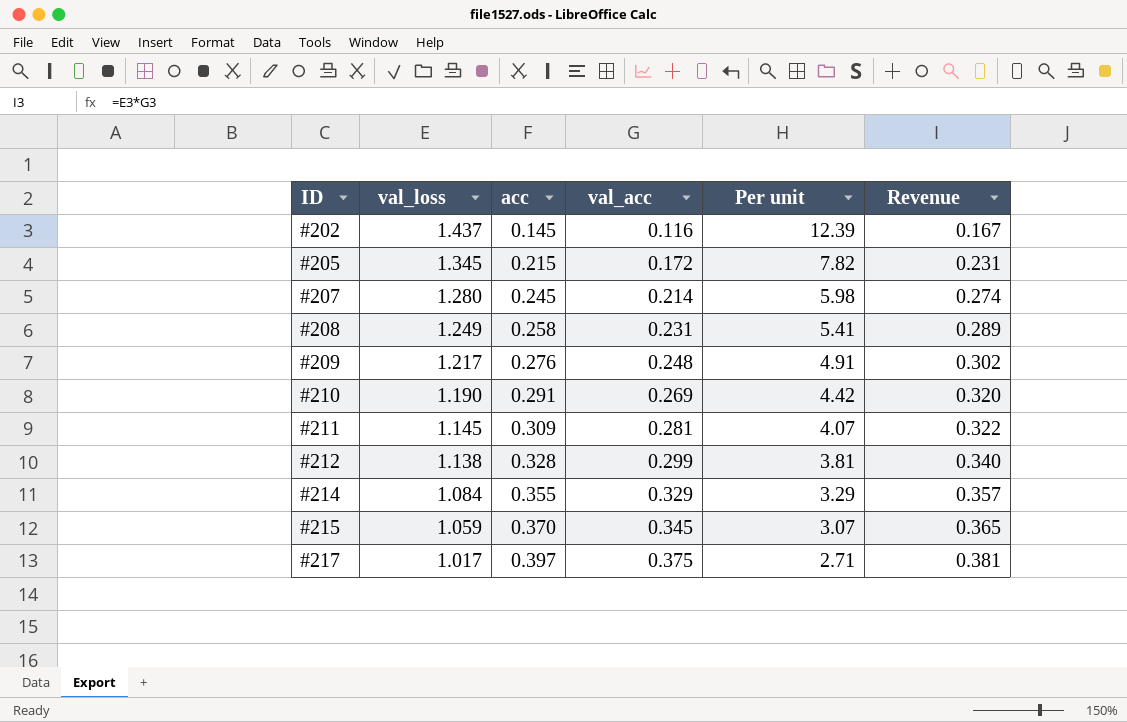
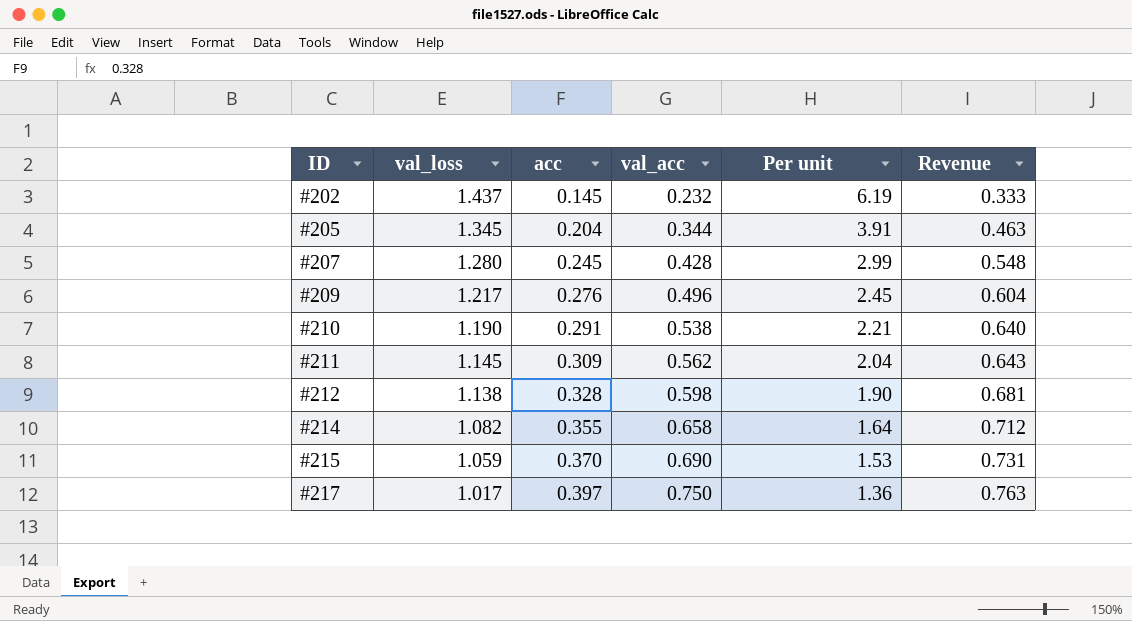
row #208: 1.249 | 0.258 | 0.231 | 5.41 | 0.289 -> none
#202 | val_acc: 0.116 -> 0.232
#202 | Per unit: 12.39 -> 6.19
#202 | Revenue: 0.167 -> 0.333
#205 | acc: 0.215 -> 0.204
#205 | val_acc: 0.172 -> 0.344
#205 | Per unit: 7.82 -> 3.91
#205 | Revenue: 0.231 -> 0.463
#207 | val_acc: 0.214 -> 0.428
#207 | Per unit: 5.98 -> 2.99
#207 | Revenue: 0.274 -> 0.548
#209 | val_acc: 0.248 -> 0.496
#209 | Per unit: 4.91 -> 2.45
#209 | Revenue: 0.302 -> 0.604
#210 | val_acc: 0.269 -> 0.538
#210 | Per unit: 4.42 -> 2.21
#210 | Revenue: 0.320 -> 0.640
#211 | val_acc: 0.281 -> 0.562
#211 | Per unit: 4.07 -> 2.04
#211 | Revenue: 0.322 -> 0.643
#212 | val_acc: 0.299 -> 0.598
#212 | Per unit: 3.81 -> 1.90
#212 | Revenue: 0.340 -> 0.681
#214 | val_loss: 1.084 -> 1.082
#214 | val_acc: 0.329 -> 0.658
#214 | Per unit: 3.29 -> 1.64
#214 | Revenue: 0.357 -> 0.712
#215 | val_acc: 0.345 -> 0.690
#215 | Per unit: 3.07 -> 1.53
#215 | Revenue: 0.365 -> 0.731
#217 | val_acc: 0.375 -> 0.750
#217 | Per unit: 2.71 -> 1.36
#217 | Revenue: 0.381 -> 0.763

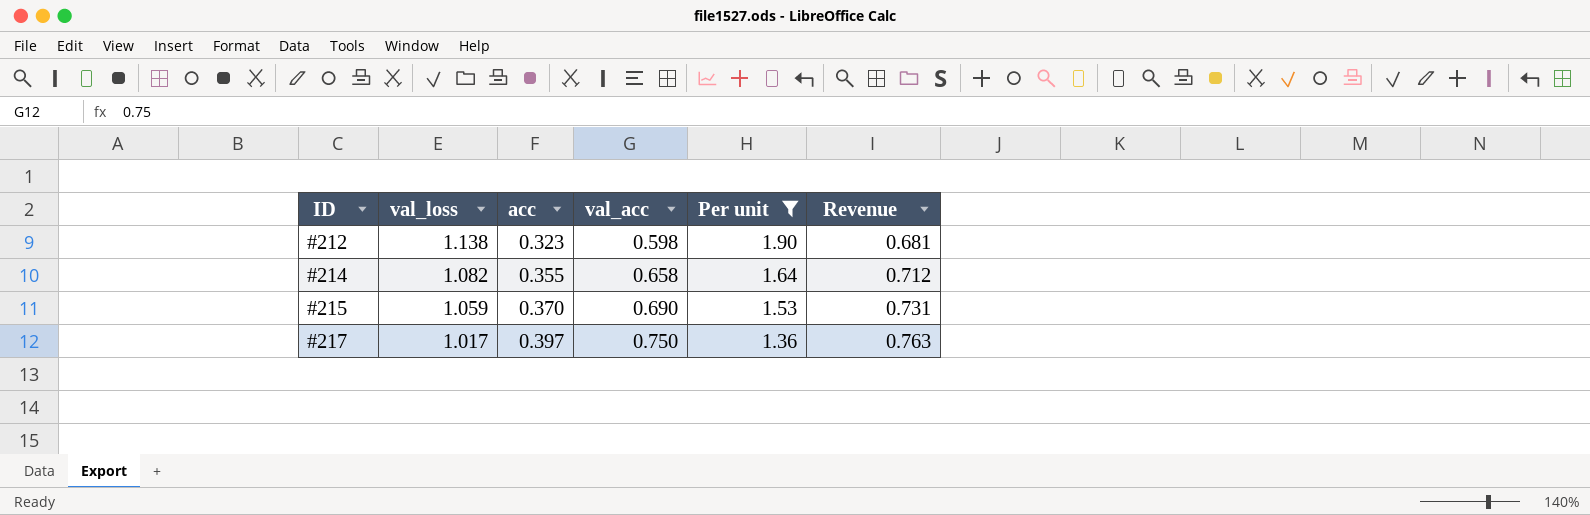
filter: none -> Per unit <= 1.90
#212 | acc: 0.328 -> 0.323

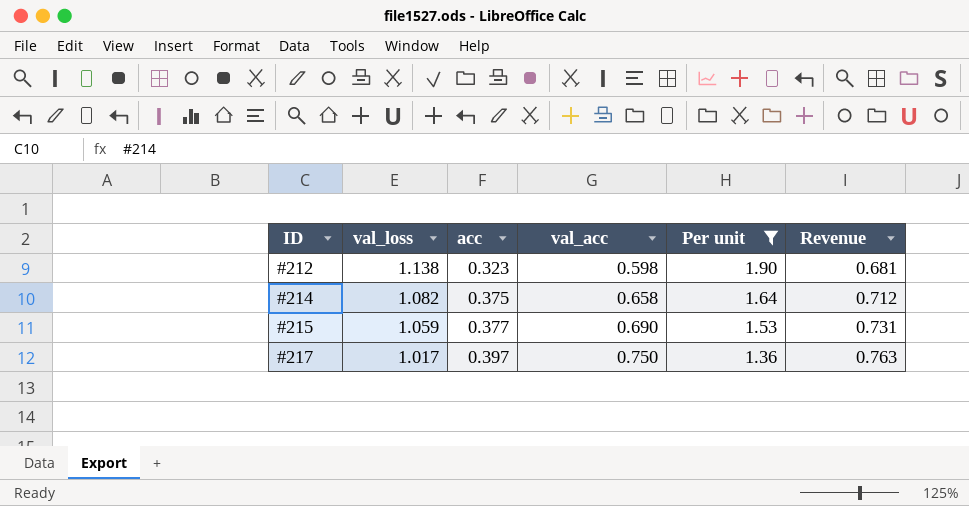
#214 | acc: 0.355 -> 0.375
#215 | acc: 0.370 -> 0.377

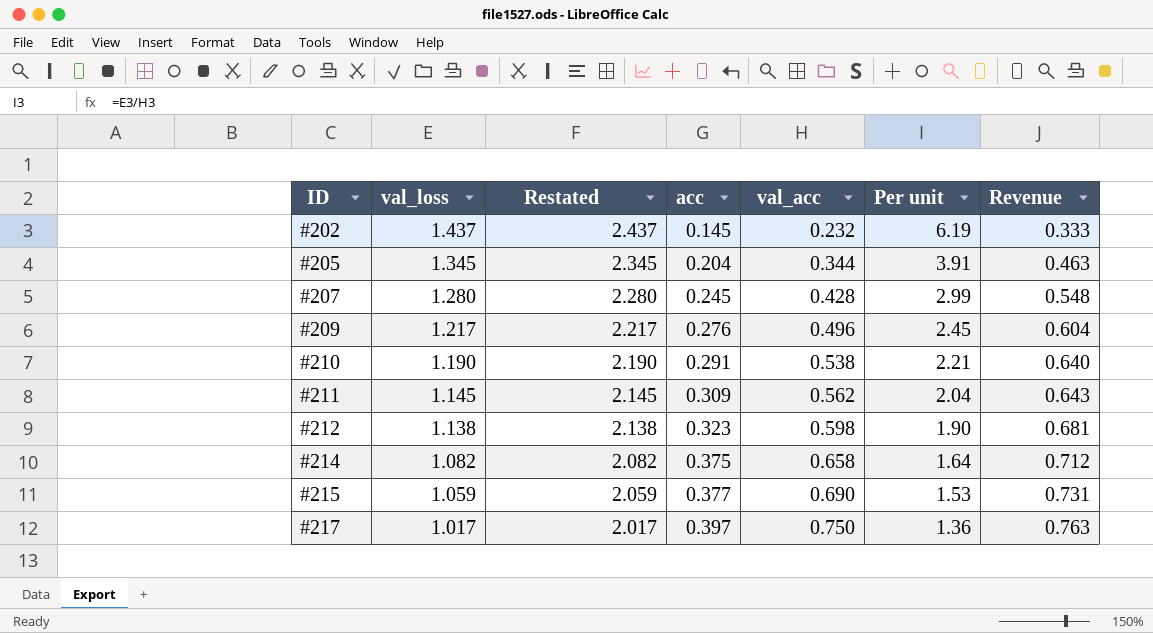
filter: Per unit <= 1.90 -> none
column Restated | formula: none -> [val_loss] + 1

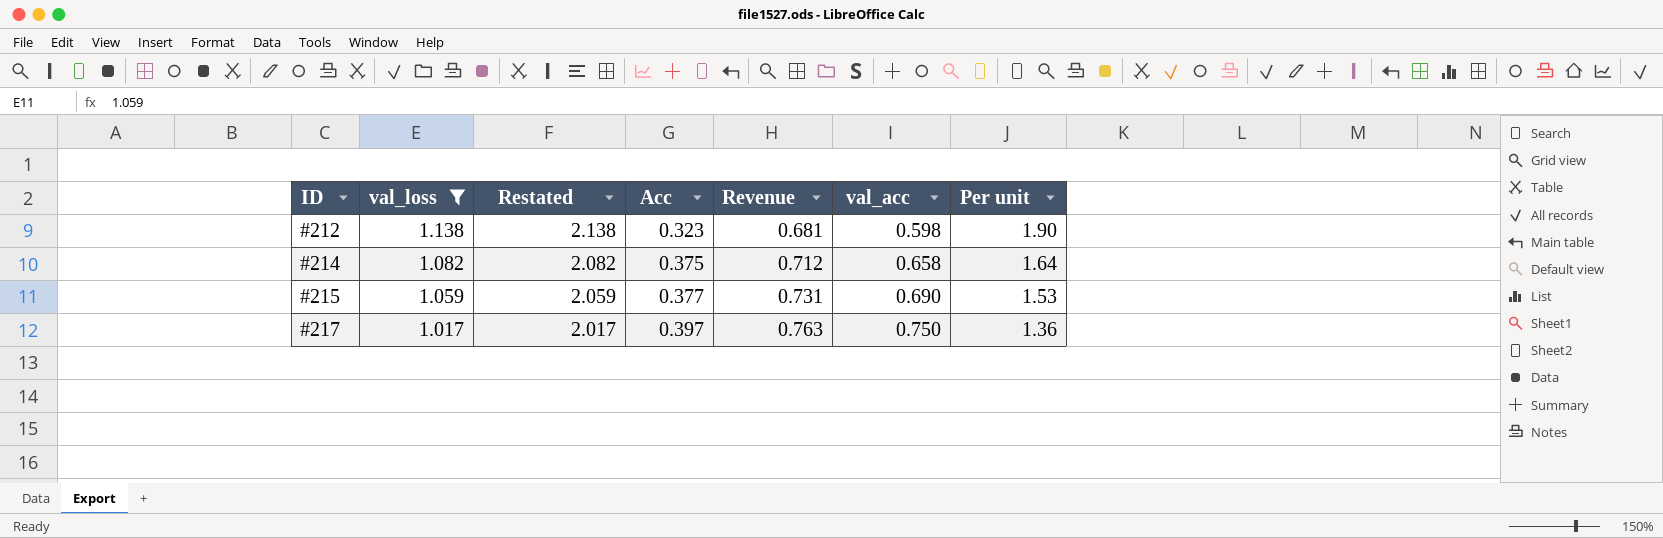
filter: none -> val_loss <= 1.138
column name: acc -> Acc
column Revenue | position: 7 -> 5

